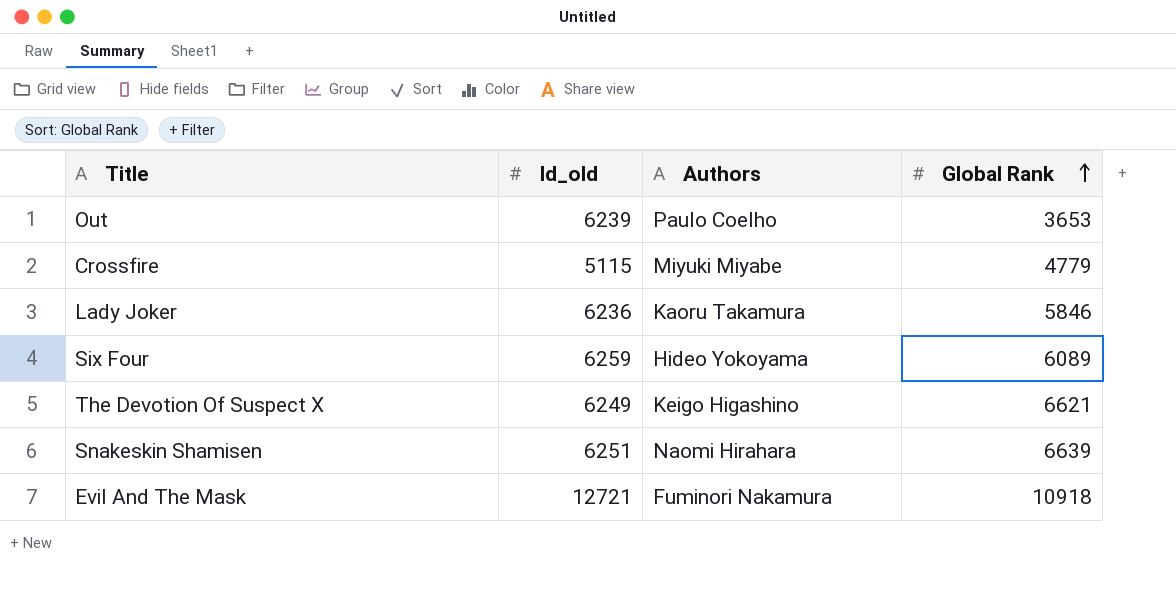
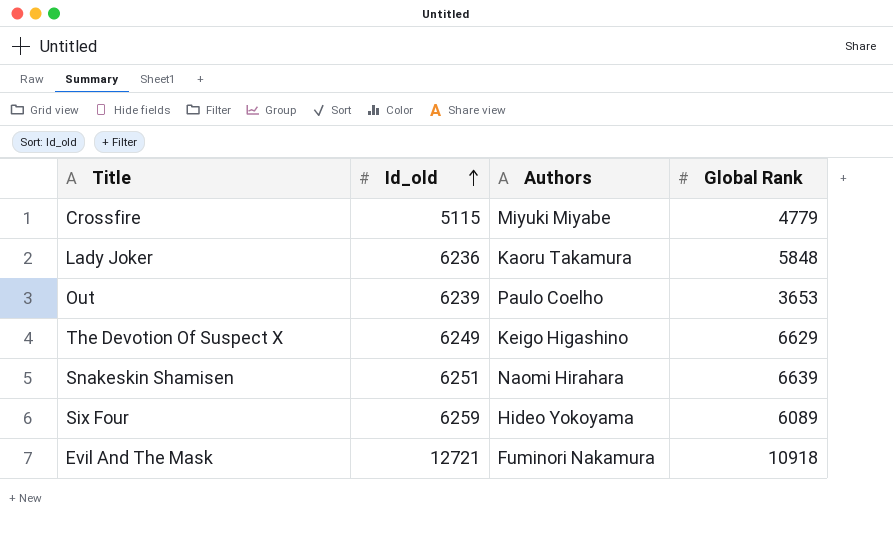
row order: Global Rank ascending -> Id_old ascending
Lady Joker | Global Rank: 5846 -> 5848
The Devotion Of Suspect X | Global Rank: 6621 -> 6629

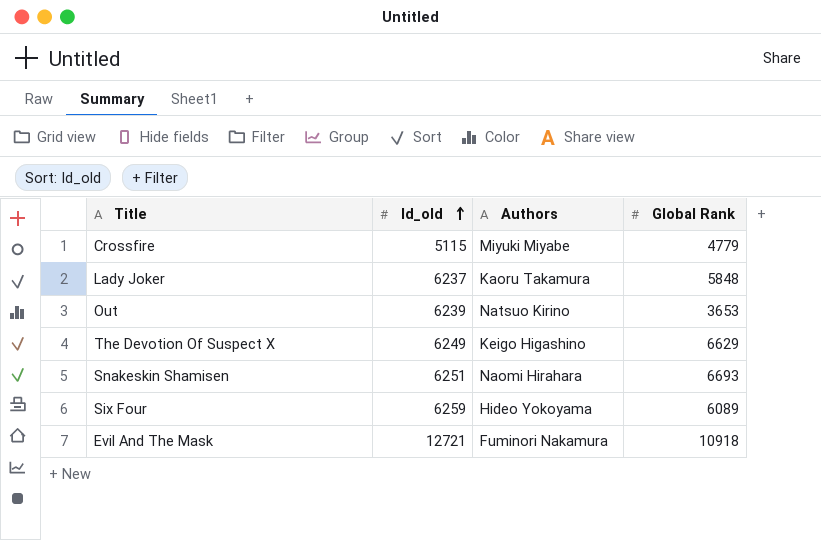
Lady Joker | Id_old: 6236 -> 6237
Out | Authors: Paulo Coelho -> Natsuo Kirino
Snakeskin Shamisen | Global Rank: 6639 -> 6693

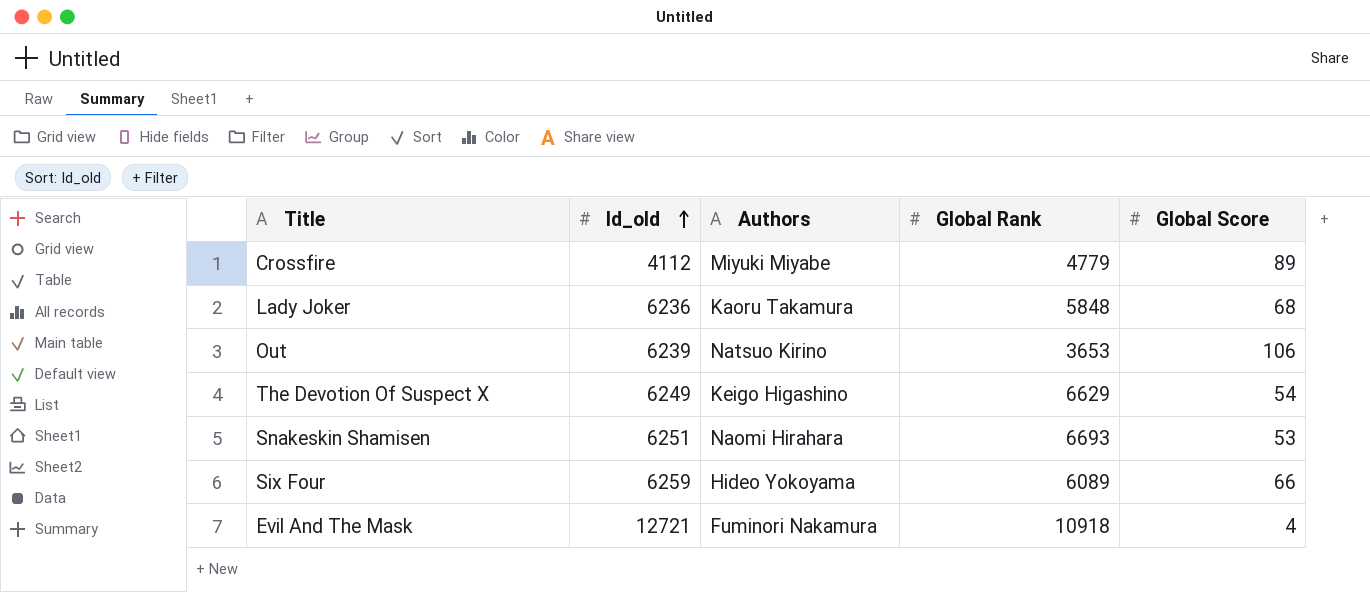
column Global Score | position: none -> 5
Crossfire | Id_old: 5115 -> 4112
Lady Joker | Id_old: 6237 -> 6236

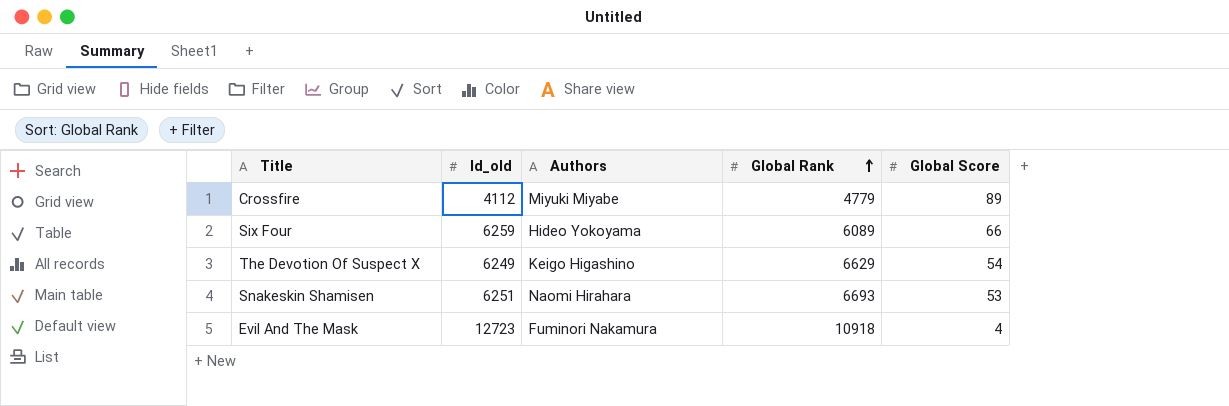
row order: Id_old ascending -> Global Rank ascending
row Lady Joker: 6236 | Kaoru Takamura | 5848 | 68 -> none
row Out: 6239 | Natsuo Kirino | 3653 | 106 -> none
Evil And The Mask | Id_old: 12721 -> 12723

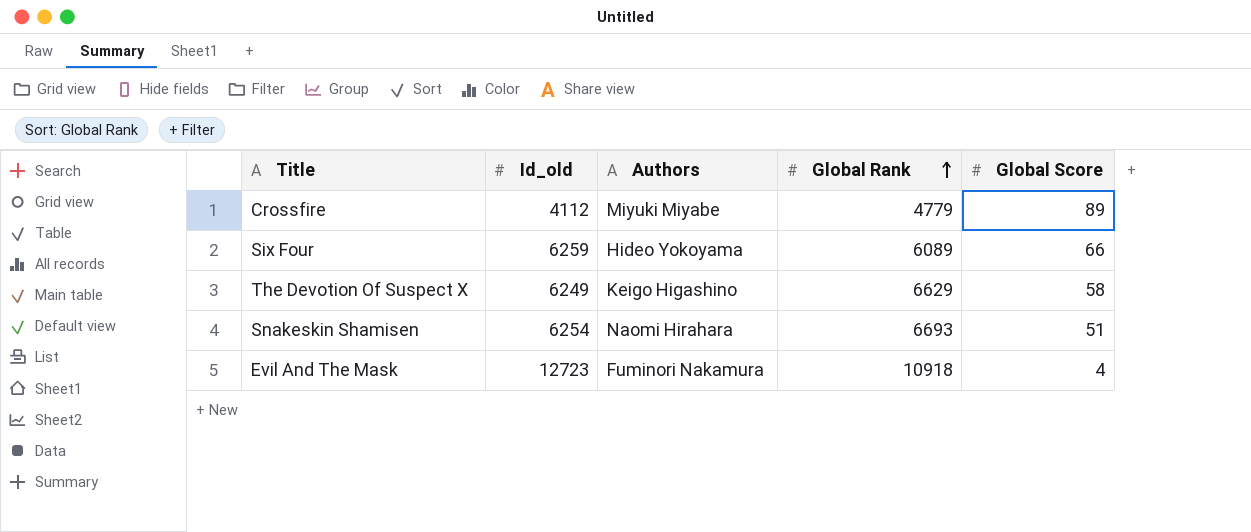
The Devotion Of Suspect X | Global Score: 54 -> 58
Snakeskin Shamisen | Id_old: 6251 -> 6254
Snakeskin Shamisen | Global Score: 53 -> 51

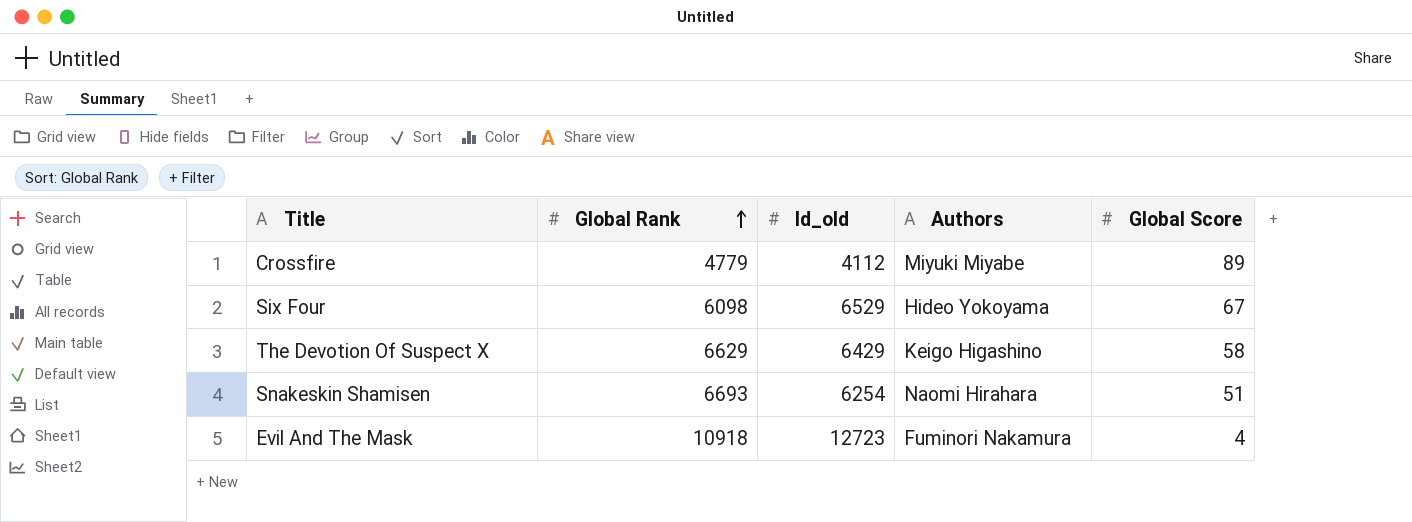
column Global Rank | position: 4 -> 2
Six Four | Global Rank: 6089 -> 6098
Six Four | Id_old: 6259 -> 6529
Six Four | Global Score: 66 -> 67
The Devotion Of Suspect X | Id_old: 6249 -> 6429

